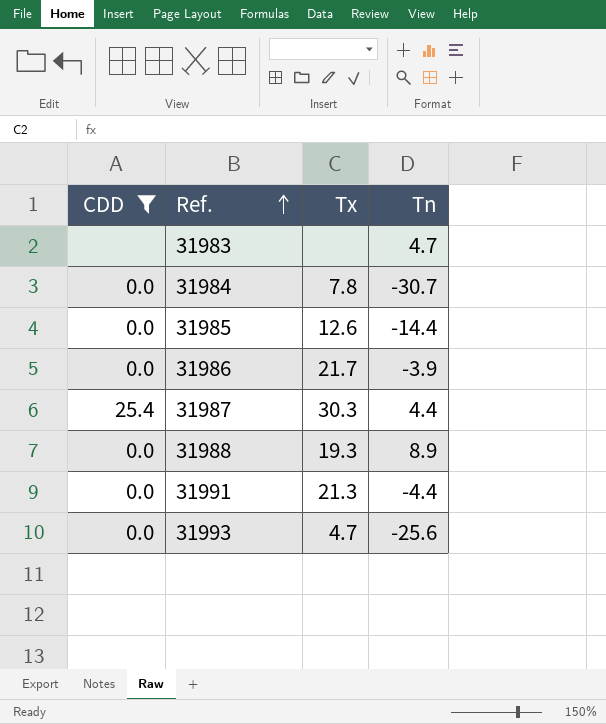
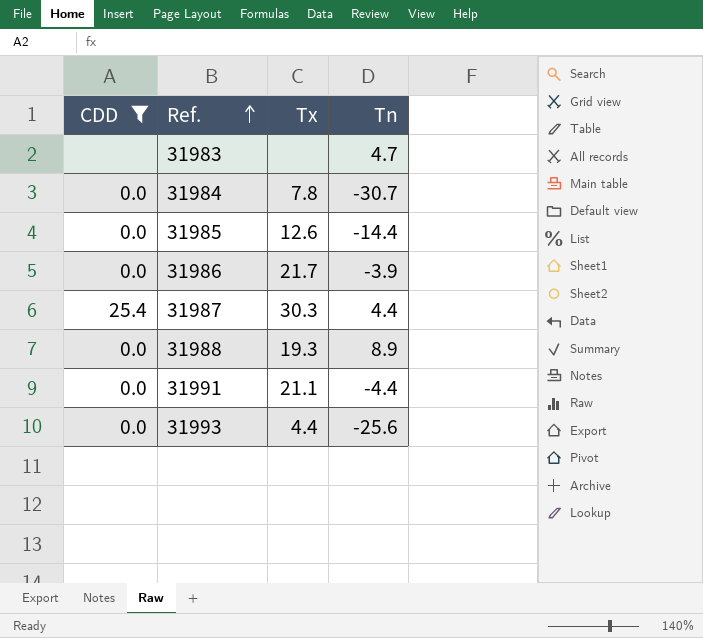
31991 | Tx: 21.3 -> 21.1
31993 | Tx: 4.7 -> 4.4

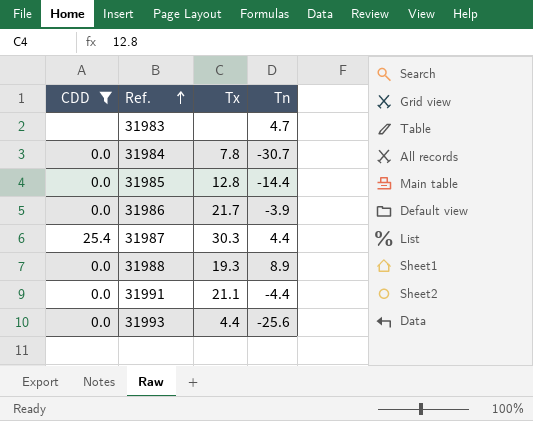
31985 | Tx: 12.6 -> 12.8

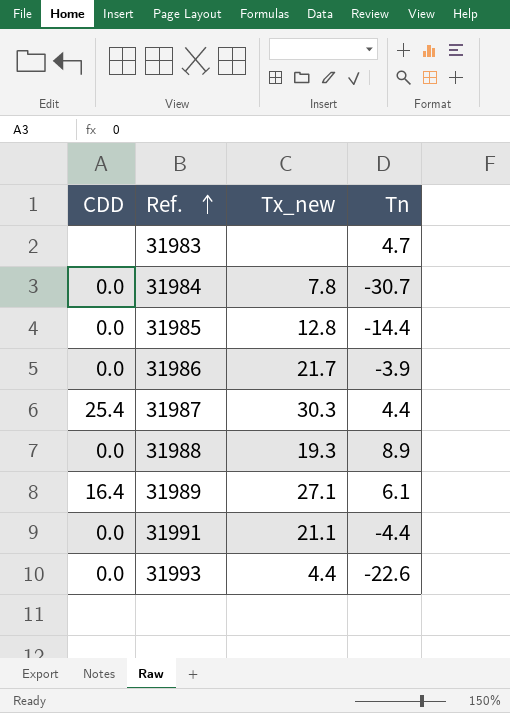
filter: CDD != 16.4 -> none
column name: Tx -> Tx_new
31993 | Tn: -25.6 -> -22.6

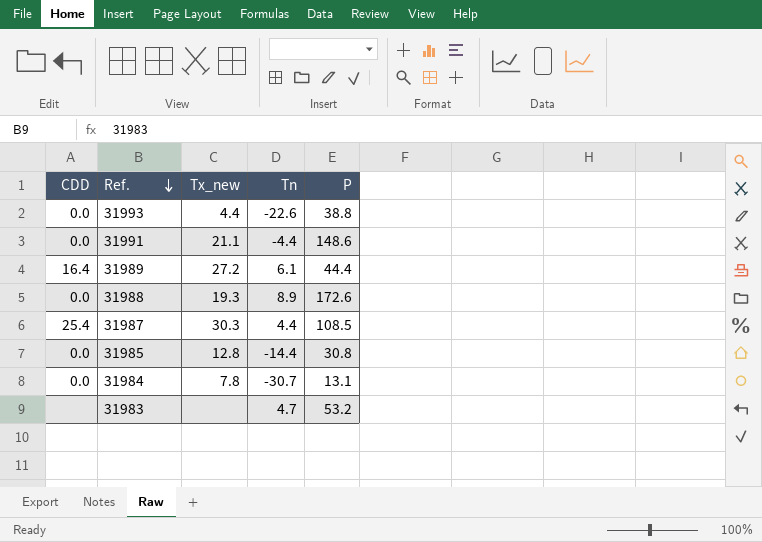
row order: Ref. ascending -> Ref. descending
column P | position: none -> 5
row 31986: 0.0 | 21.7 | -3.9 -> none
31989 | Tx_new: 27.1 -> 27.2

